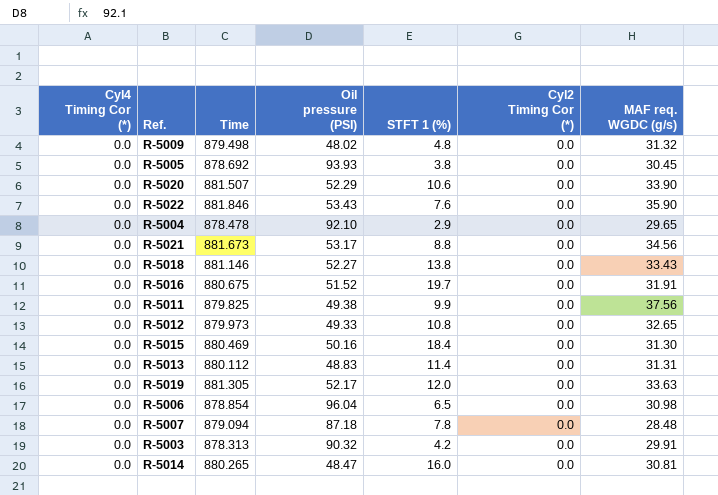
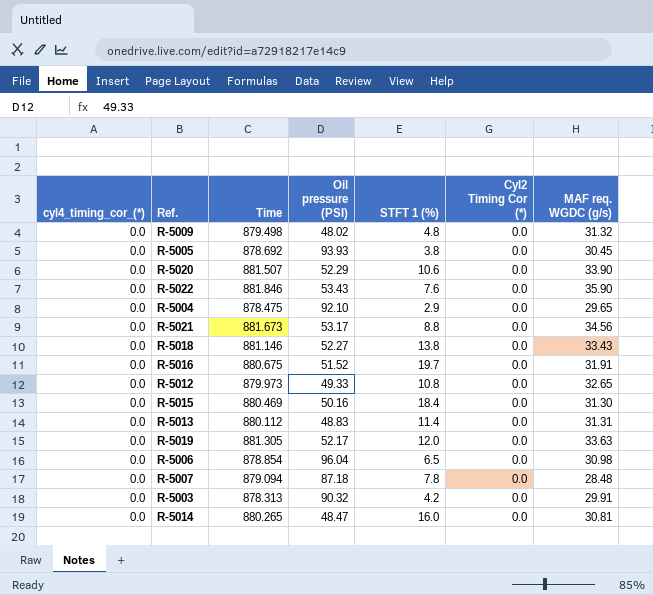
column name: Cyl4 Timing Cor (*) -> cyl4_timing_cor_(*)
row R-5011: 0.0 | 879.825 | 49.38 | 9.9 | 0.0 | 37.56 -> none
R-5004 | Time: 878.478 -> 878.475

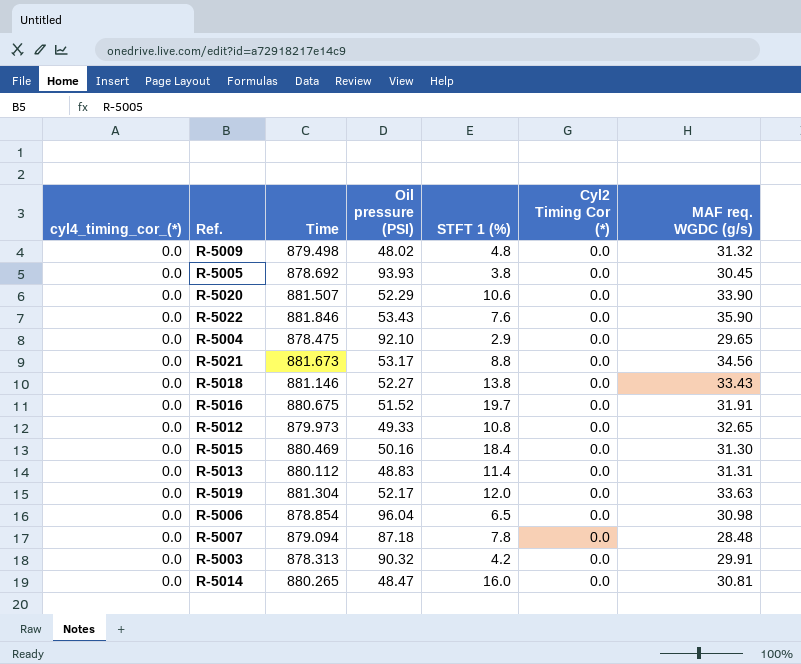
R-5019 | Time: 881.305 -> 881.304

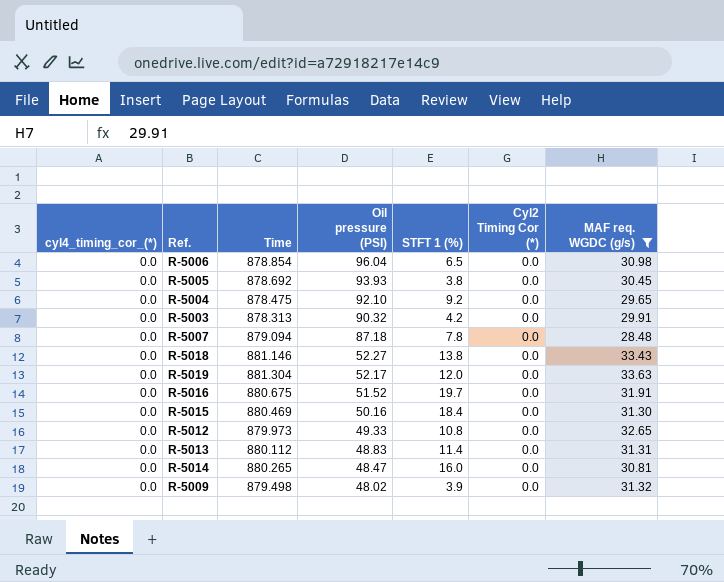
filter: none -> MAF req. WGDC (g/s) <= 33.63
row order: none -> Oil pressure (PSI) descending
R-5004 | STFT 1 (%): 2.9 -> 9.2
R-5009 | STFT 1 (%): 4.8 -> 3.9

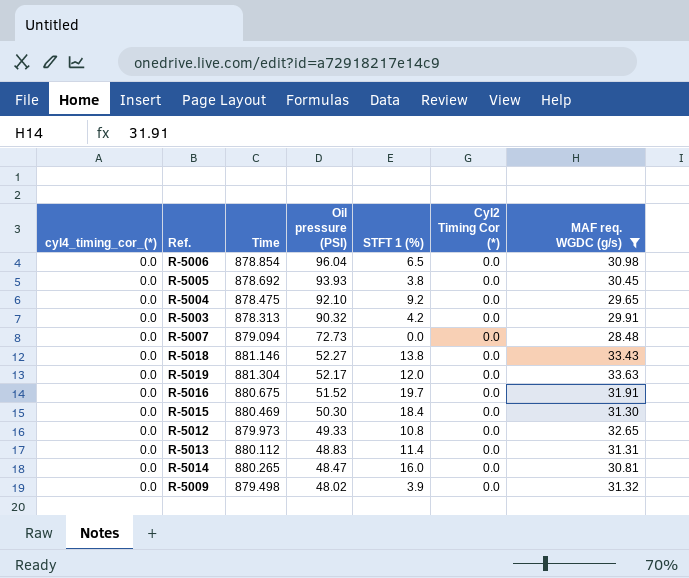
R-5007 | Oil pressure (PSI): 87.18 -> 72.73
R-5007 | STFT 1 (%): 7.8 -> 0.0
R-5015 | Oil pressure (PSI): 50.16 -> 50.30

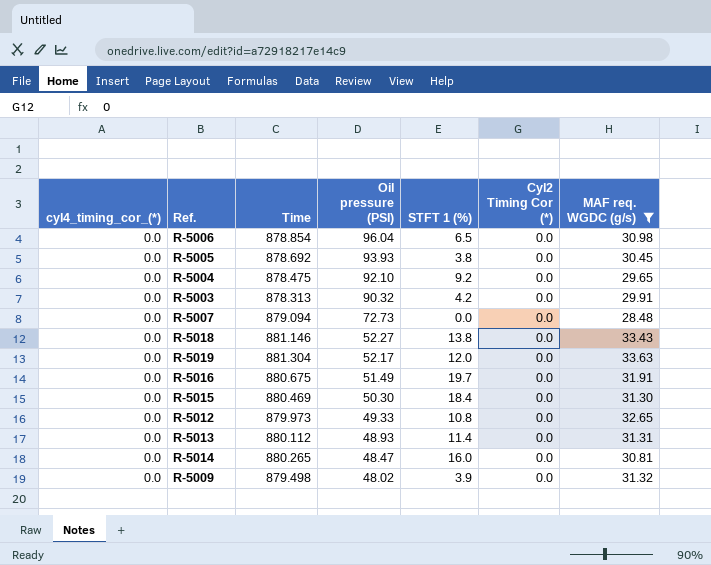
R-5016 | Oil pressure (PSI): 51.52 -> 51.49
R-5013 | Oil pressure (PSI): 48.83 -> 48.93

